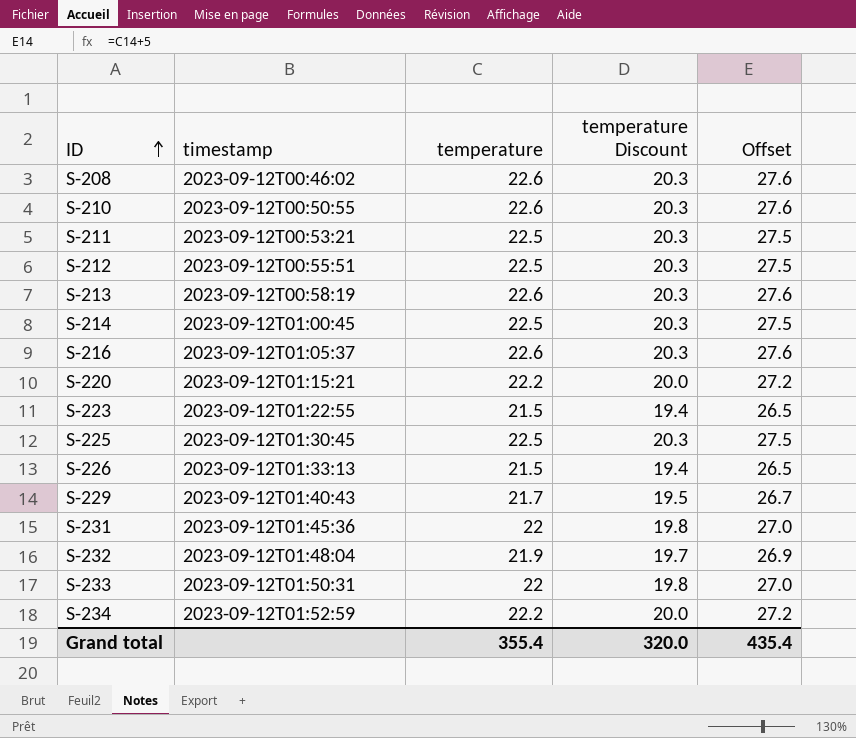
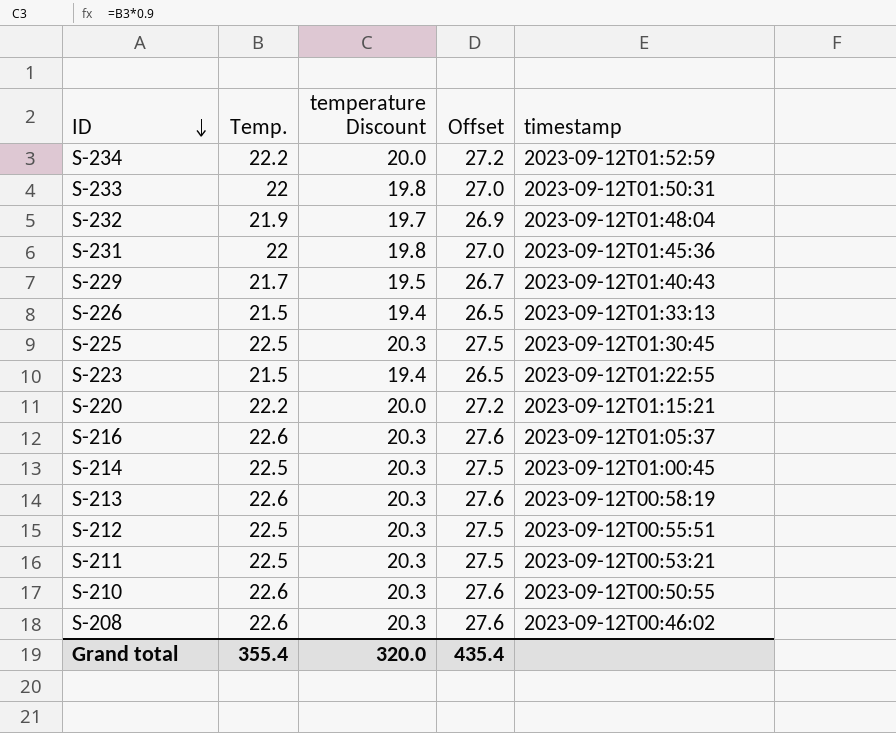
row order: ID ascending -> ID descending
column name: temperature -> Temp.
column timestamp | position: 2 -> 5

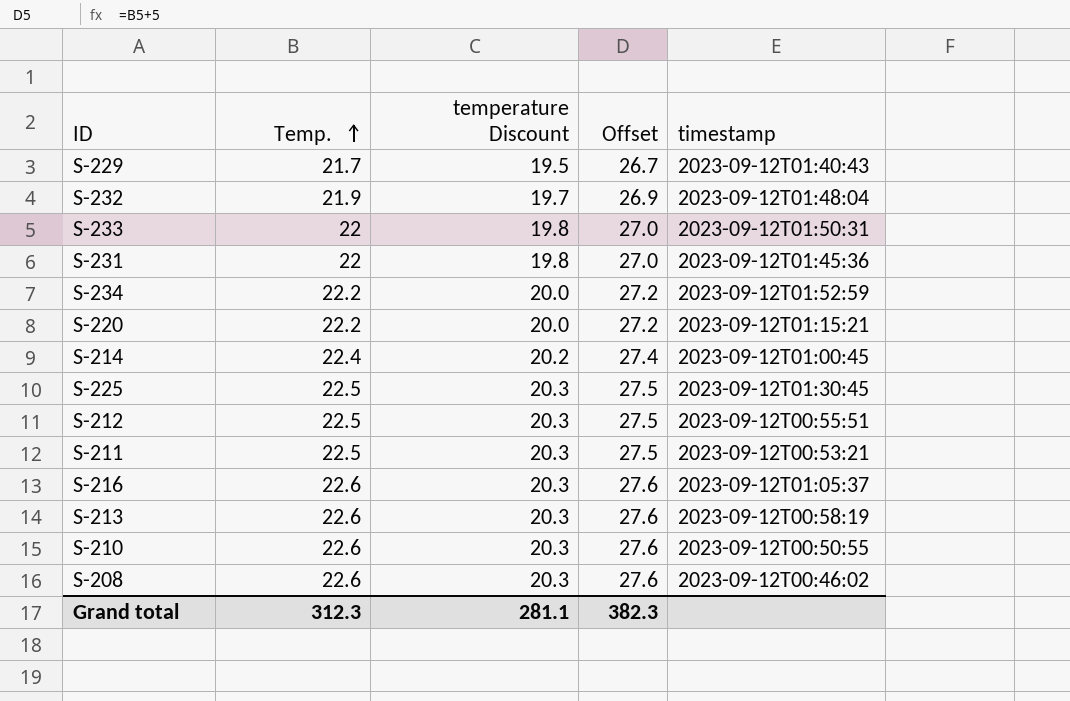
row order: ID descending -> Temp. ascending
row S-226: 21.5 | 19.4 | 26.5 | 2023-09-12T01:33:13 -> none
row S-223: 21.5 | 19.4 | 26.5 | 2023-09-12T01:22:55 -> none
S-214 | Temp.: 22.5 -> 22.4
S-214 | temperature Discount: 20.3 -> 20.2
S-214 | Offset: 27.5 -> 27.4
Grand total | Temp.: 355.4 -> 312.3
Grand total | temperature Discount: 320.0 -> 281.1
Grand total | Offset: 435.4 -> 382.3

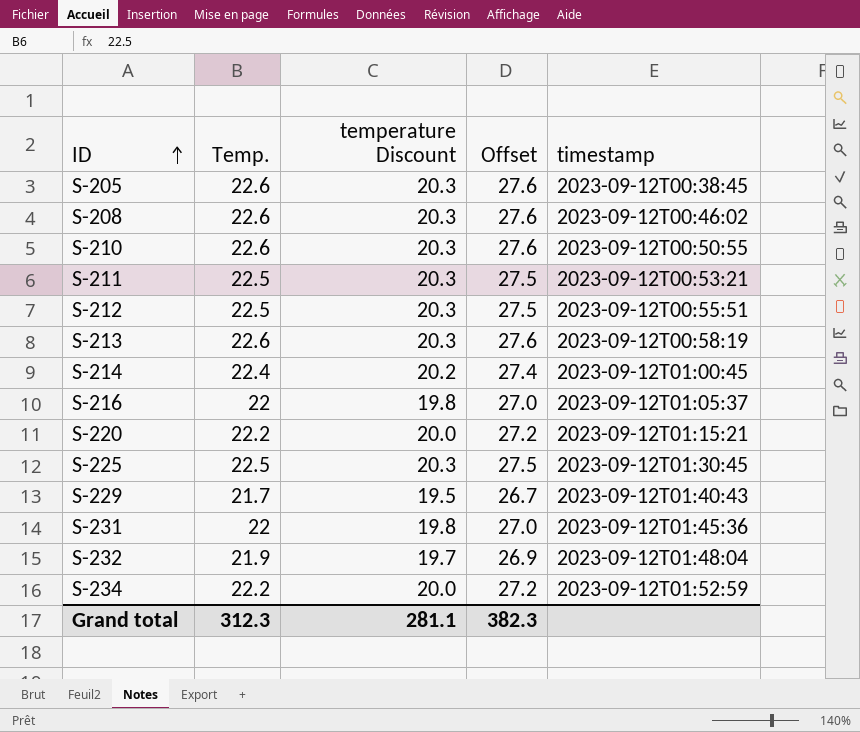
row order: Temp. ascending -> ID ascending
row S-233: 22 | 19.8 | 27.0 | 2023-09-12T01:50:31 -> none
row S-205: none -> 22.6 | 20.3 | 27.6 | 2023-09-12T00:38:45
S-216 | Temp.: 22.6 -> 22
S-216 | temperature Discount: 20.3 -> 19.8
S-216 | Offset: 27.6 -> 27.0

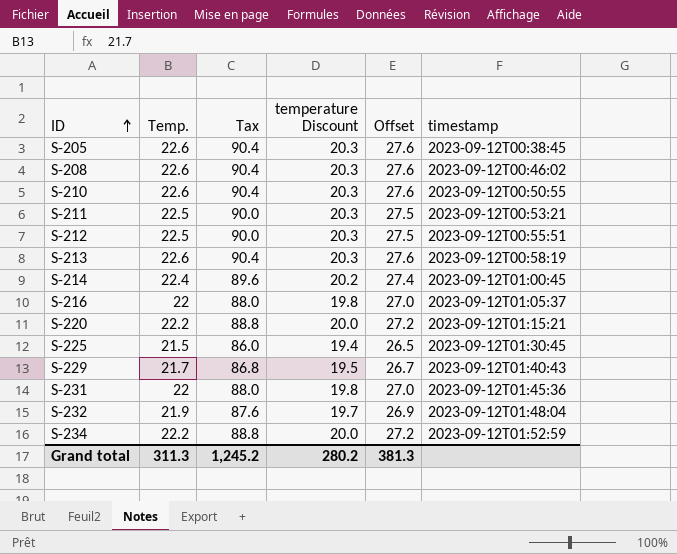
column Tax | formula: none -> [Temp.] * 4
S-225 | Temp.: 22.5 -> 21.5
S-225 | temperature Discount: 20.3 -> 19.4
S-225 | Offset: 27.5 -> 26.5
Grand total | Temp.: 312.3 -> 311.3
Grand total | temperature Discount: 281.1 -> 280.2
Grand total | Offset: 382.3 -> 381.3

